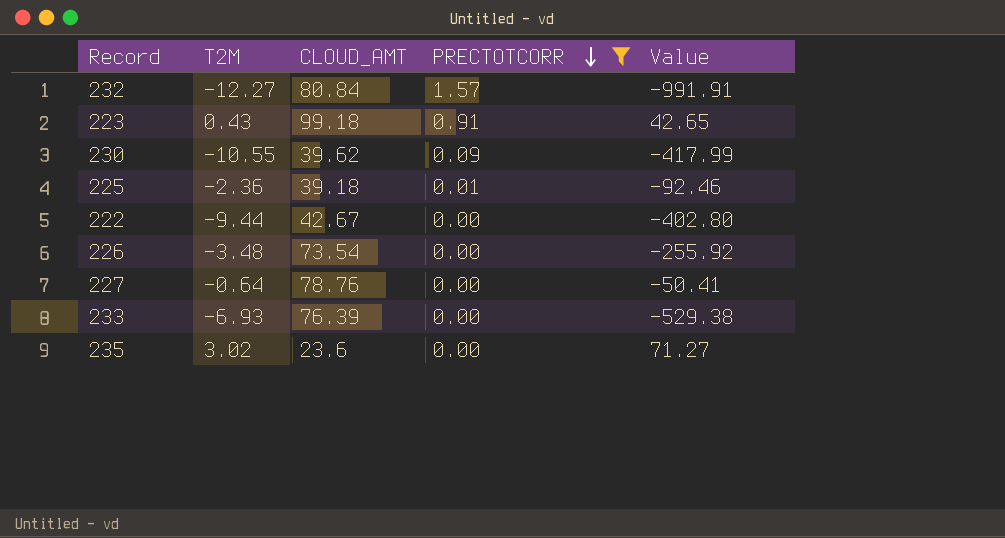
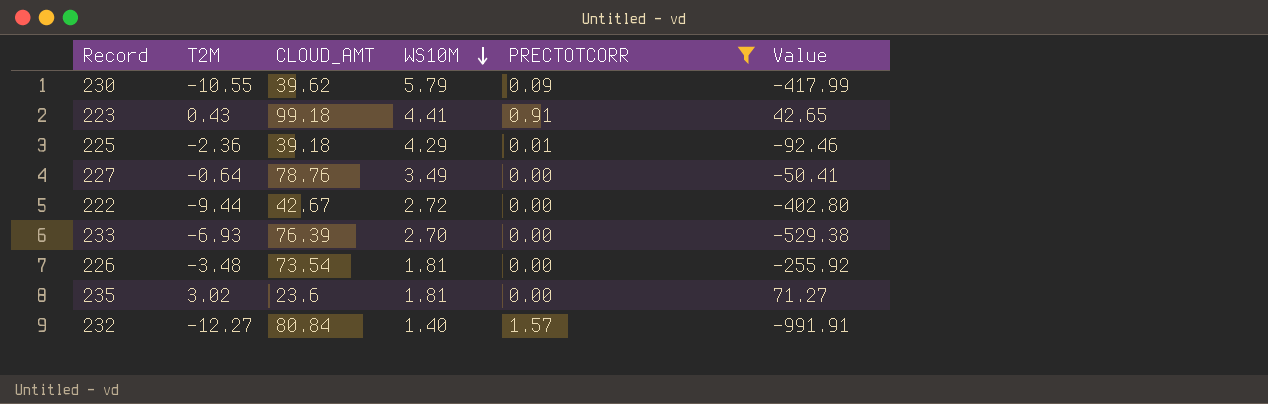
row order: PRECTOTCORR descending -> WS10M descending
column WS10M | position: none -> 4

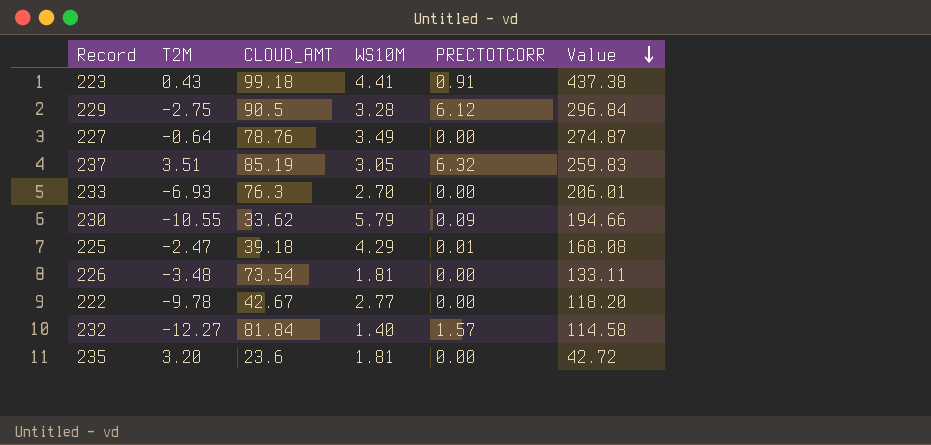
filter: PRECTOTCORR <= 1.57 -> none
row order: WS10M descending -> Value descending
column Value | formula: [T2M] * [CLOUD_AMT] -> [CLOUD_AMT] * [WS10M]
233 | CLOUD_AMT: 76.39 -> 76.3
230 | CLOUD_AMT: 39.62 -> 33.62
225 | T2M: -2.36 -> -2.47
222 | T2M: -9.44 -> -9.78
222 | WS10M: 2.72 -> 2.77
232 | CLOUD_AMT: 80.84 -> 81.84
235 | T2M: 3.02 -> 3.20

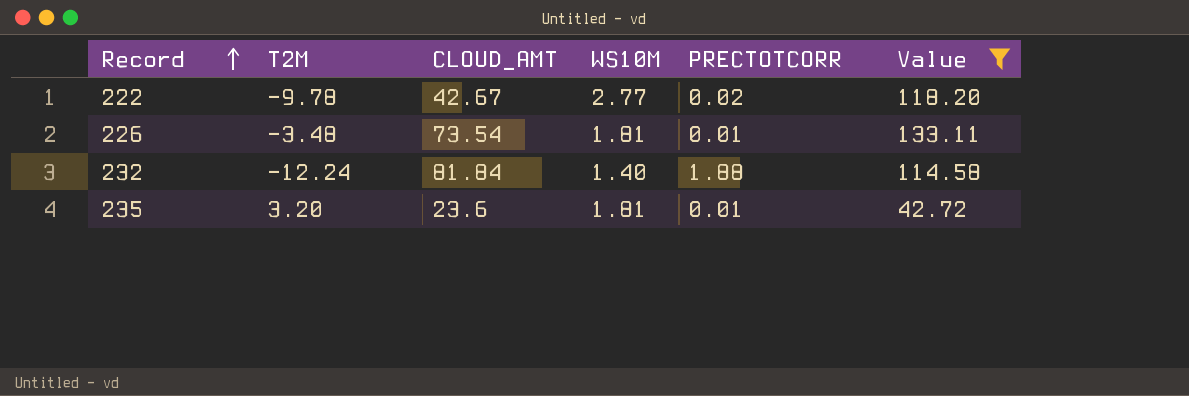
filter: none -> Value <= 133.11
row order: Value descending -> Record ascending
222 | PRECTOTCORR: 0.00 -> 0.02
226 | PRECTOTCORR: 0.00 -> 0.01
232 | T2M: -12.27 -> -12.24
232 | PRECTOTCORR: 1.57 -> 1.88
235 | PRECTOTCORR: 0.00 -> 0.01

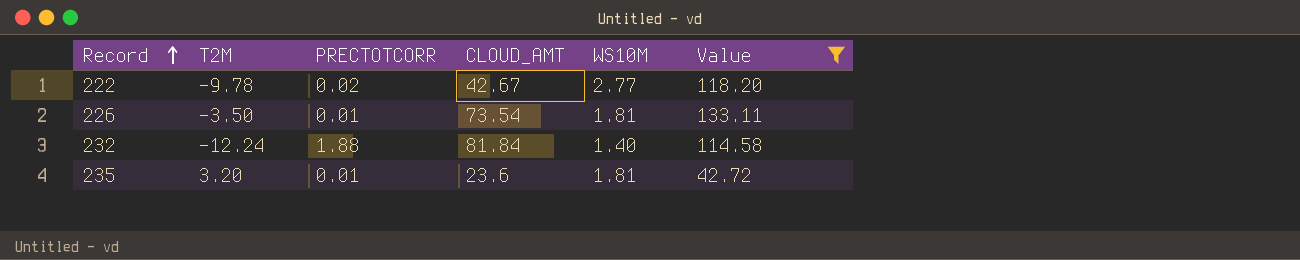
column PRECTOTCORR | position: 5 -> 3
226 | T2M: -3.48 -> -3.50

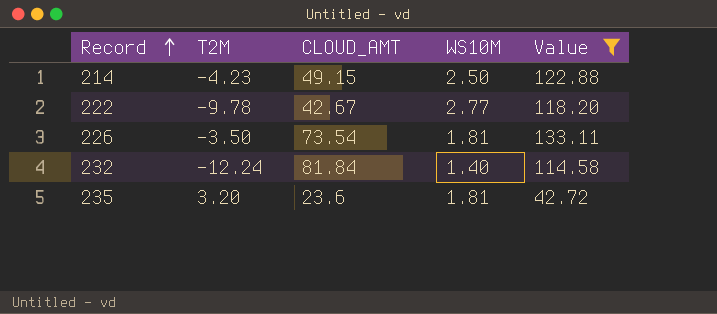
column PRECTOTCORR | position: 3 -> none
row 214: none -> -4.23 | 49.15 | 2.50 | 122.88

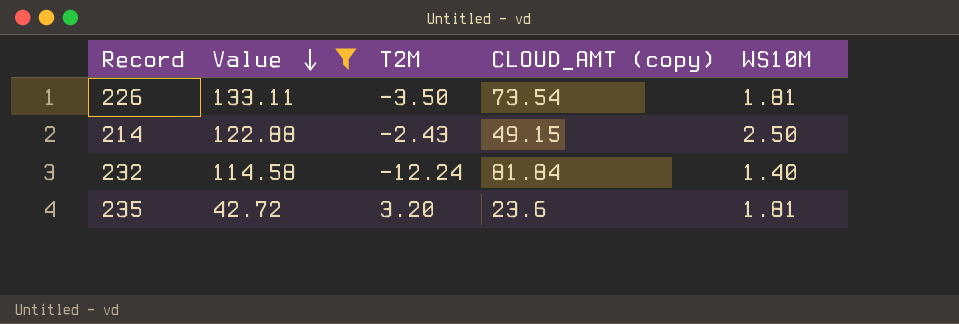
row order: Record ascending -> Value descending
column Value | position: 5 -> 2
column name: CLOUD_AMT -> CLOUD_AMT (copy)
row 222: -9.78 | 42.67 | 2.77 | 118.20 -> none
214 | T2M: -4.23 -> -2.43

